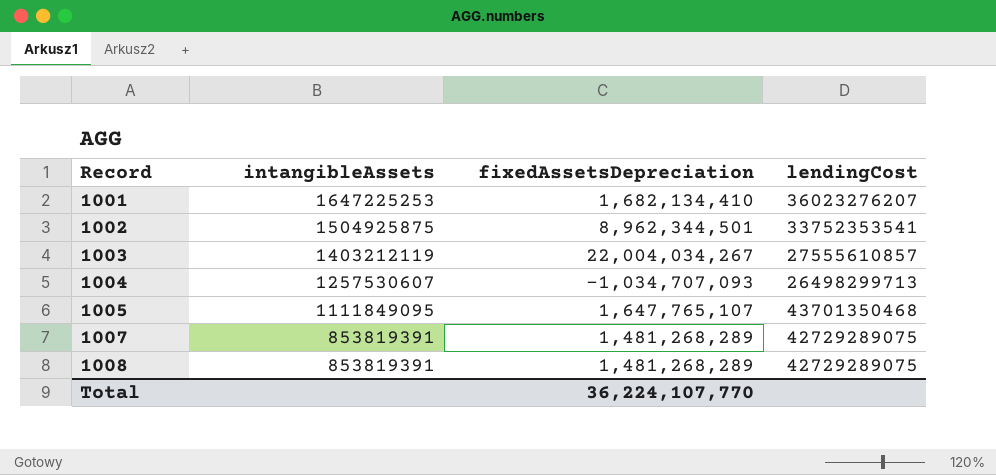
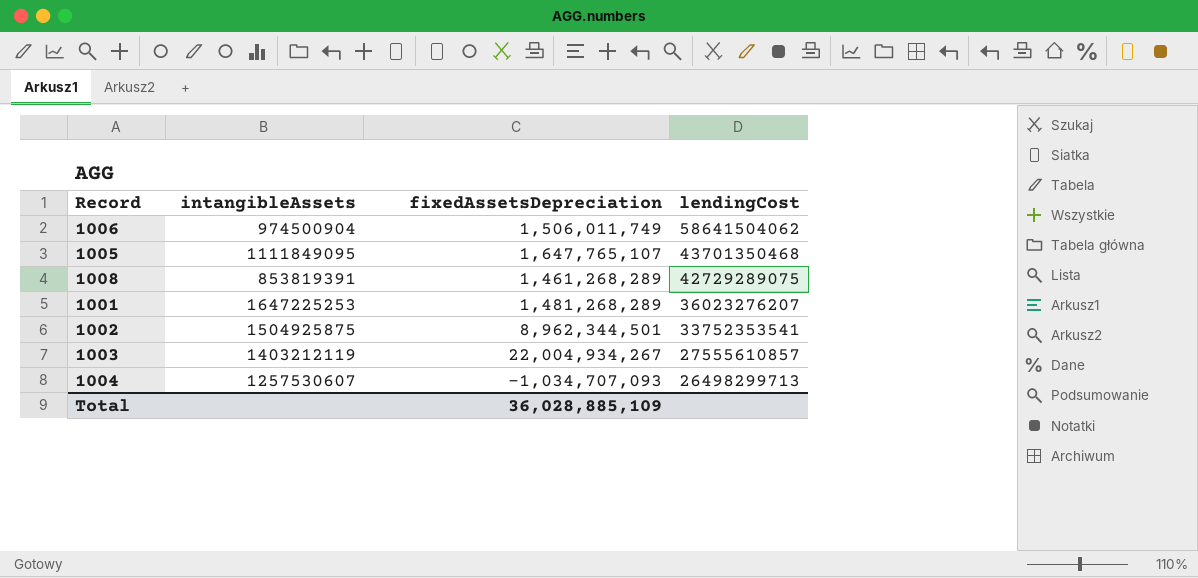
row order: Record ascending -> lendingCost descending
row 1007: 853819391 | 1,481,268,289 | 42729289075 -> none
row 1006: none -> 974500904 | 1,506,011,749 | 58641504062
1008 | fixedAssetsDepreciation: 1,481,268,289 -> 1,461,268,289
1001 | fixedAssetsDepreciation: 1,682,134,410 -> 1,481,268,289
1003 | fixedAssetsDepreciation: 22,004,034,267 -> 22,004,934,267
Total | fixedAssetsDepreciation: 36,224,107,770 -> 36,028,885,109

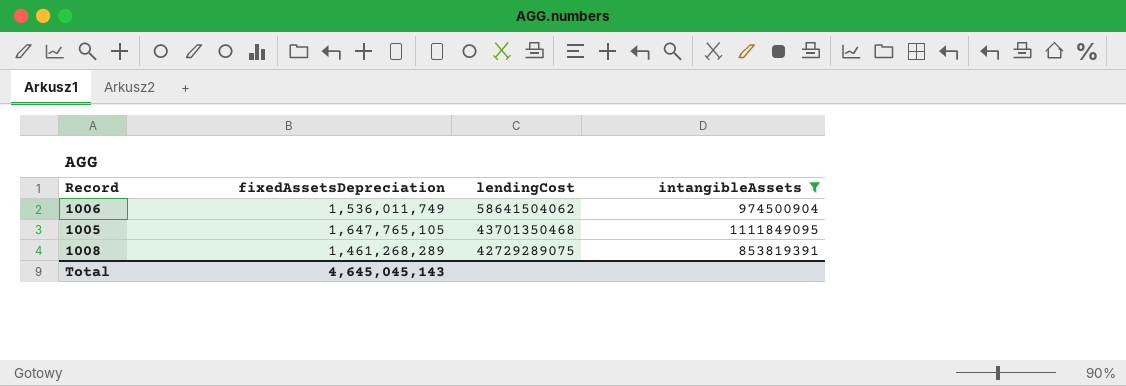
filter: none -> intangibleAssets <= 1111849095
column intangibleAssets | position: 2 -> 4
1006 | fixedAssetsDepreciation: 1,506,011,749 -> 1,536,011,749
1005 | fixedAssetsDepreciation: 1,647,765,107 -> 1,647,765,105
Total | fixedAssetsDepreciation: 36,028,885,109 -> 4,645,045,143

